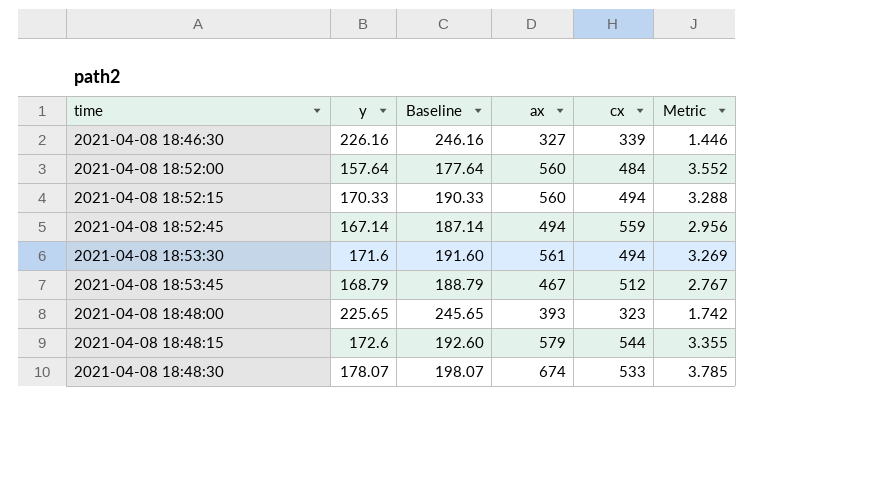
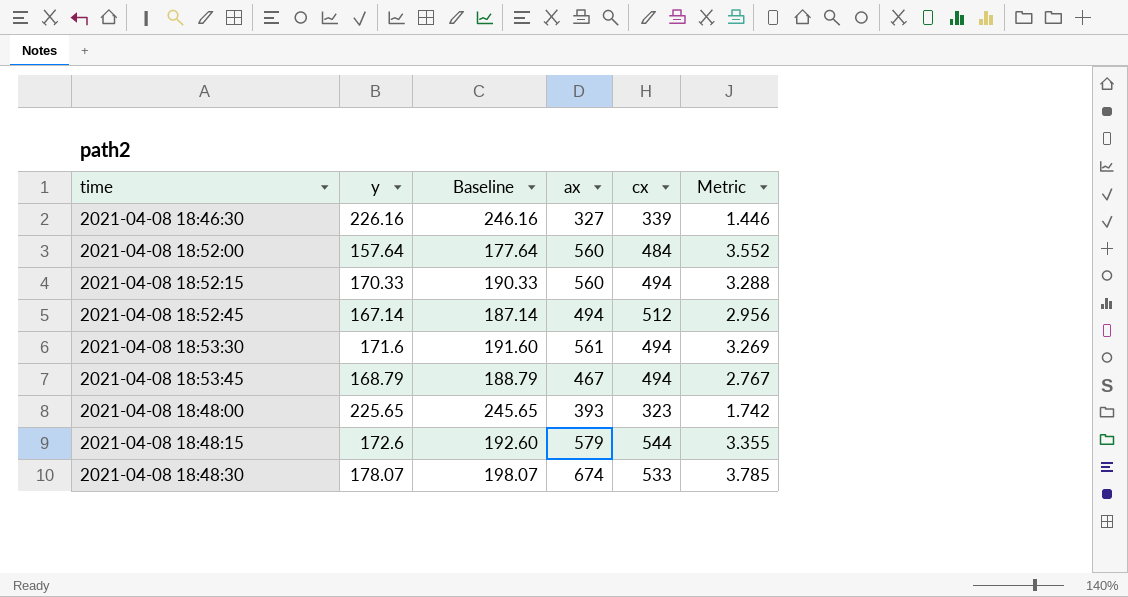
2021-04-08 18:52:45 | cx: 559 -> 512
2021-04-08 18:53:45 | cx: 512 -> 494

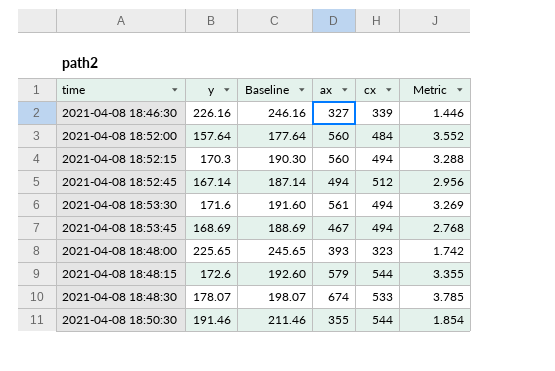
2021-04-08 18:52:15 | y: 170.33 -> 170.3
2021-04-08 18:52:15 | Baseline: 190.33 -> 190.30
2021-04-08 18:53:45 | y: 168.79 -> 168.69
2021-04-08 18:53:45 | Baseline: 188.79 -> 188.69
2021-04-08 18:53:45 | Metric: 2.767 -> 2.768
row 2021-04-08 18:50:30: none -> 191.46 | 211.46 | 355 | 544 | 1.854

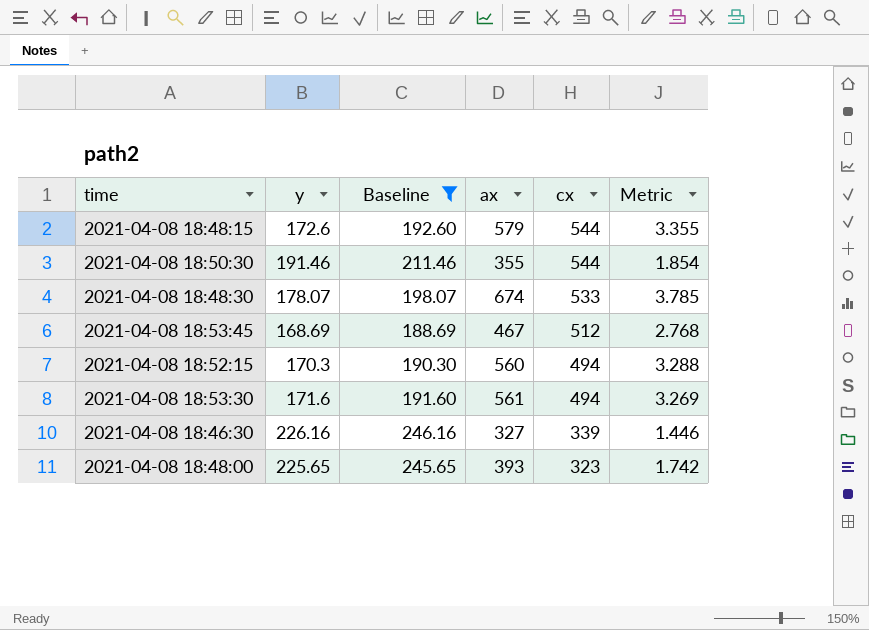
filter: none -> Baseline >= 188.69
row order: none -> cx descending
2021-04-08 18:53:45 | cx: 494 -> 512

